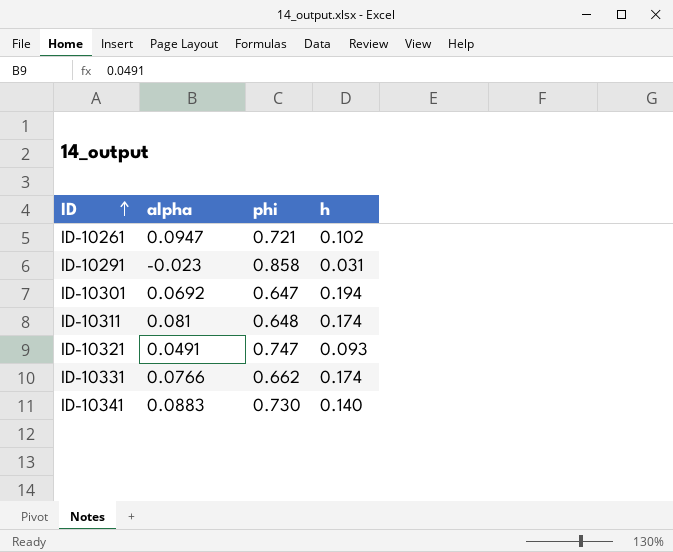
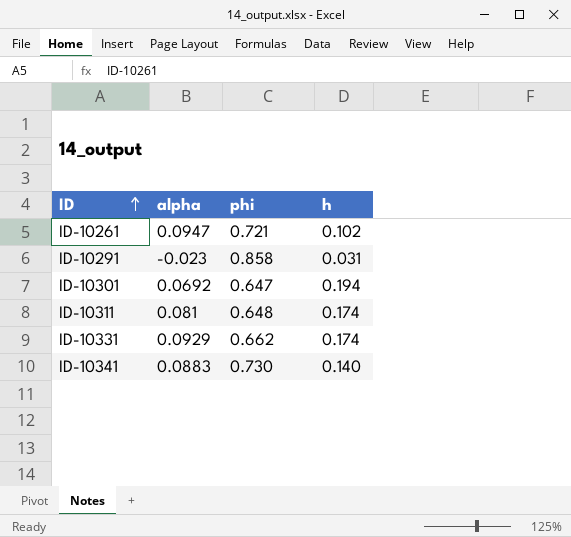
row ID-10321: 0.0491 | 0.747 | 0.093 -> none
ID-10331 | alpha: 0.0766 -> 0.0929

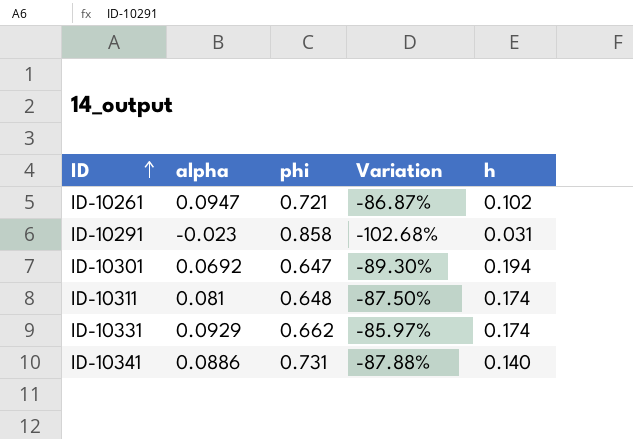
column Variation | formula: none -> ([alpha] - [phi]) / [phi]
ID-10341 | alpha: 0.0883 -> 0.0886
ID-10341 | phi: 0.730 -> 0.731

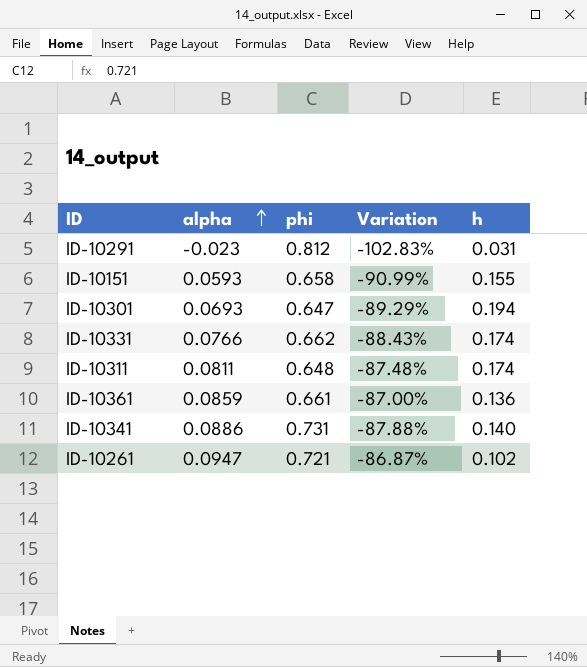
row order: ID ascending -> alpha ascending
ID-10291 | phi: 0.858 -> 0.812
ID-10291 | Variation: -102.68% -> -102.83%
row ID-10151: none -> 0.0593 | 0.658 | -90.99% | 0.155
ID-10301 | alpha: 0.0692 -> 0.0693
ID-10301 | Variation: -89.30% -> -89.29%
ID-10331 | alpha: 0.0929 -> 0.0766
ID-10331 | Variation: -85.97% -> -88.43%
ID-10311 | alpha: 0.081 -> 0.0811
ID-10311 | Variation: -87.50% -> -87.48%
row ID-10361: none -> 0.0859 | 0.661 | -87.00% | 0.136

